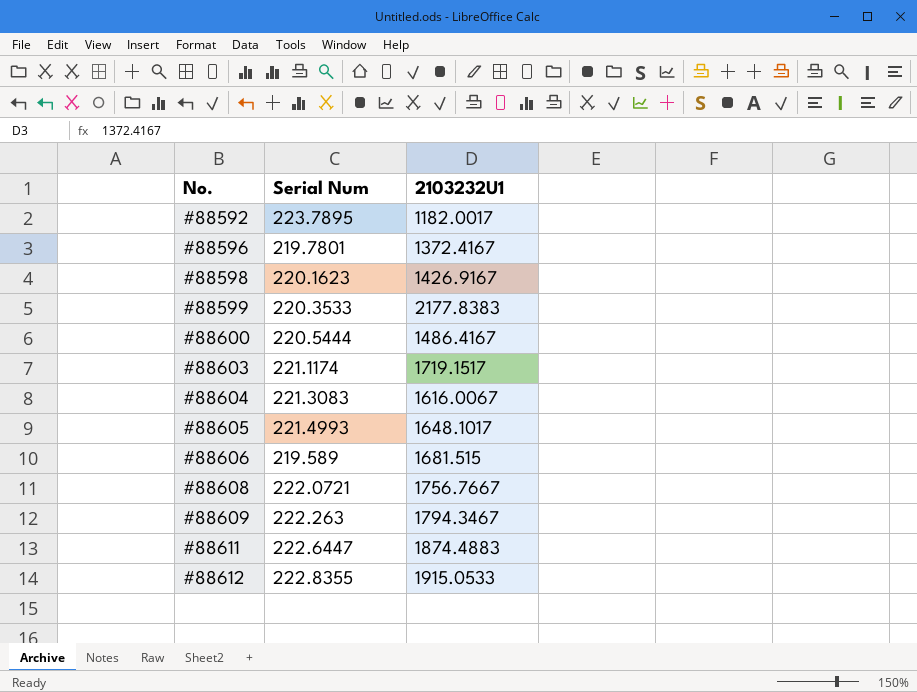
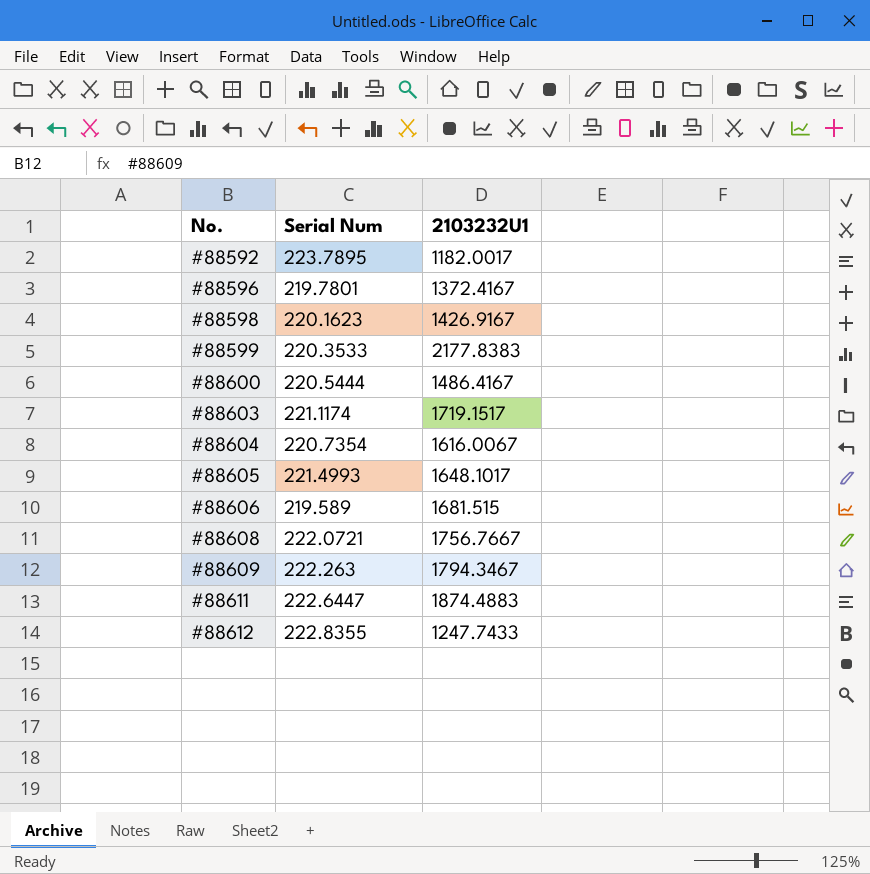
#88604 | Serial Num: 221.3083 -> 220.7354
#88612 | 2103232U1: 1915.0533 -> 1247.7433

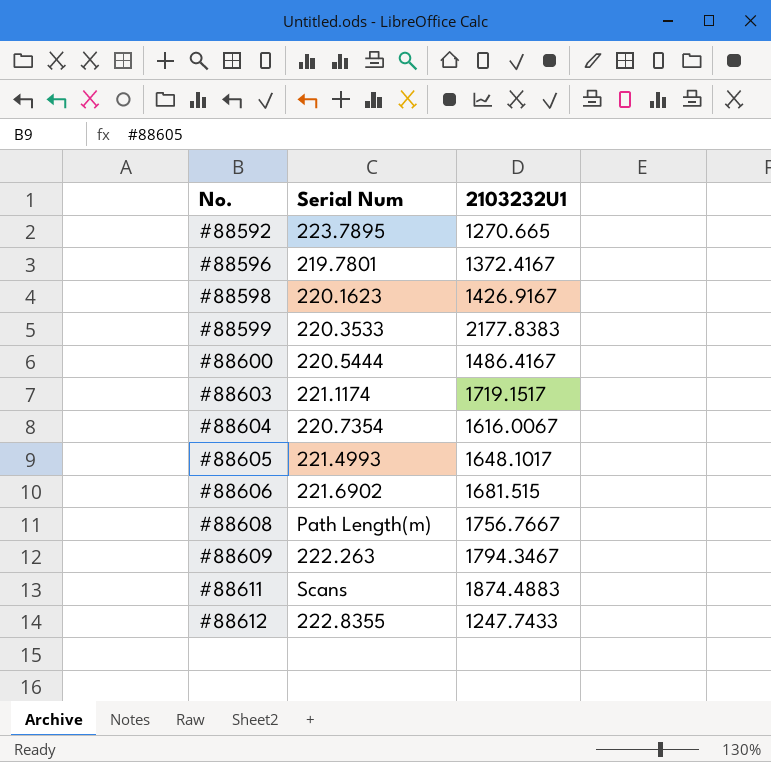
#88592 | 2103232U1: 1182.0017 -> 1270.665
#88606 | Serial Num: 219.589 -> 221.6902
#88608 | Serial Num: 222.0721 -> Path Length(m)
#88611 | Serial Num: 222.6447 -> Scans

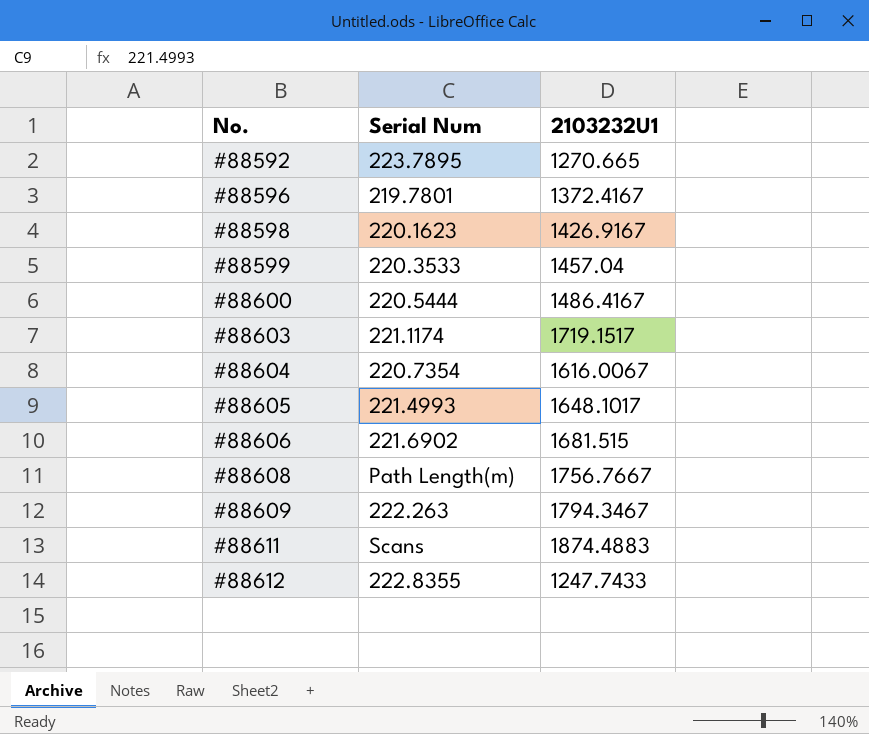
#88599 | 2103232U1: 2177.8383 -> 1457.04

